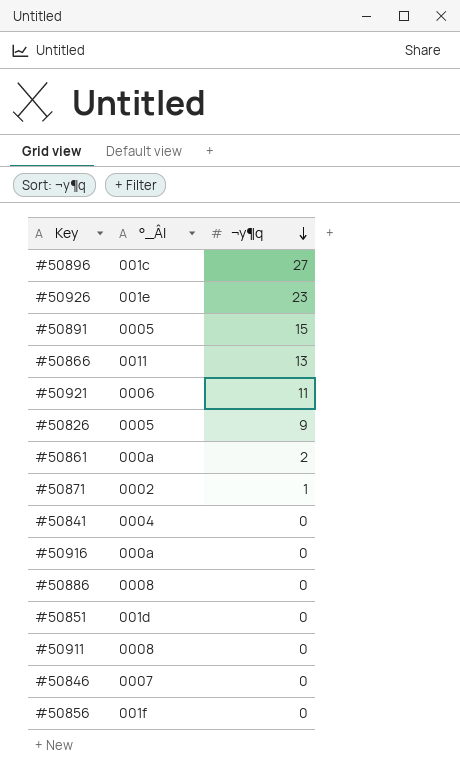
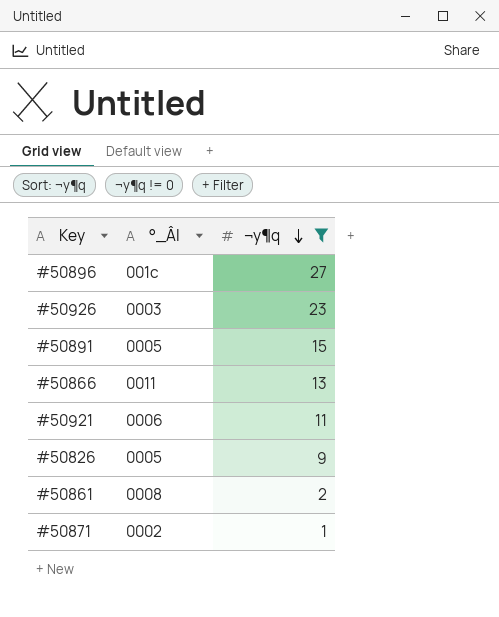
filter: none -> ¬y¶q != 0
#50926 | °_ÂI: 001e -> 0003
#50861 | °_ÂI: 000a -> 0008

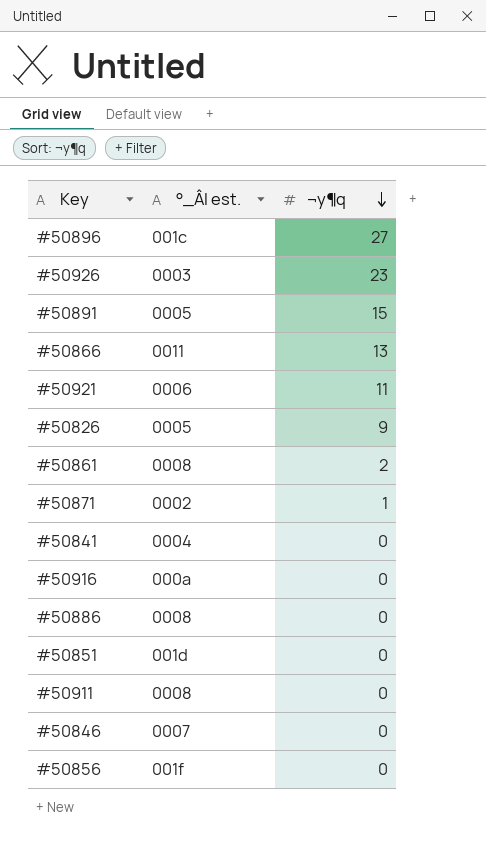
filter: ¬y¶q != 0 -> none
column name: °_ÂI -> °_ÂI est.

